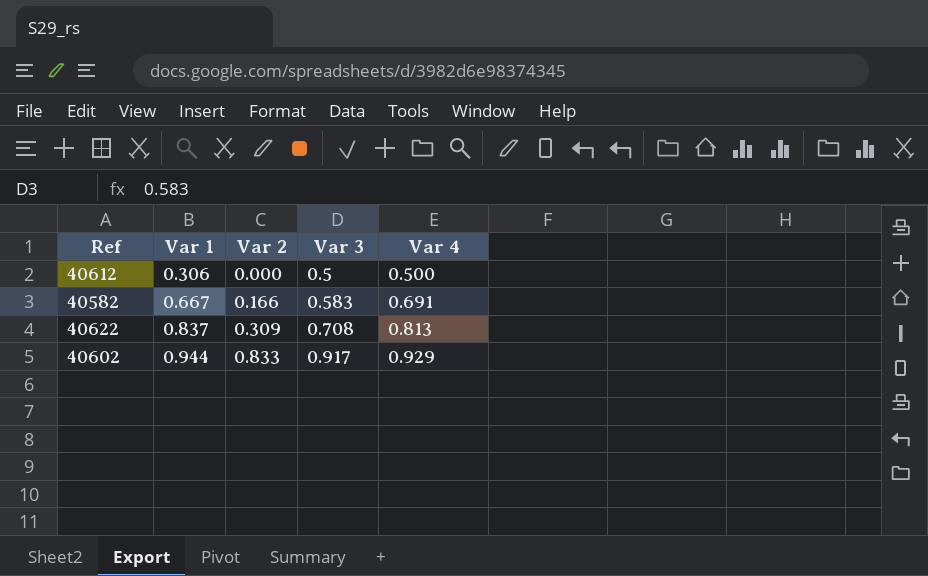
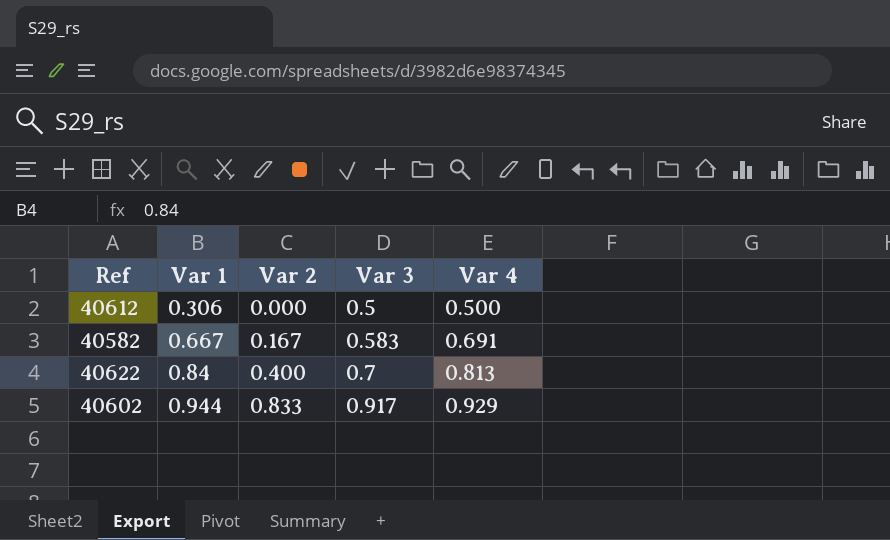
40582 | Var 2: 0.166 -> 0.167
40622 | Var 1: 0.837 -> 0.84
40622 | Var 2: 0.309 -> 0.400
40622 | Var 3: 0.708 -> 0.7

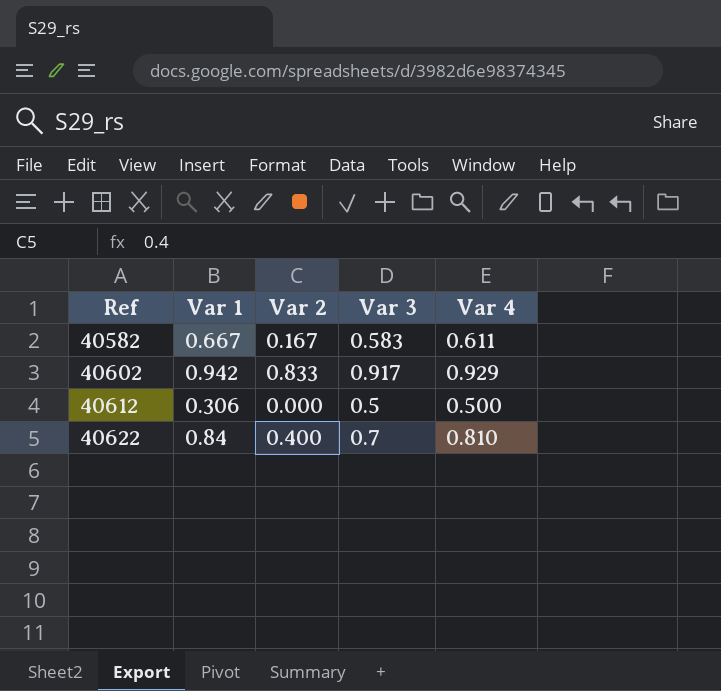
row order: Var 1 ascending -> Ref ascending
40582 | Var 4: 0.691 -> 0.611
40602 | Var 1: 0.944 -> 0.942
40622 | Var 4: 0.813 -> 0.810

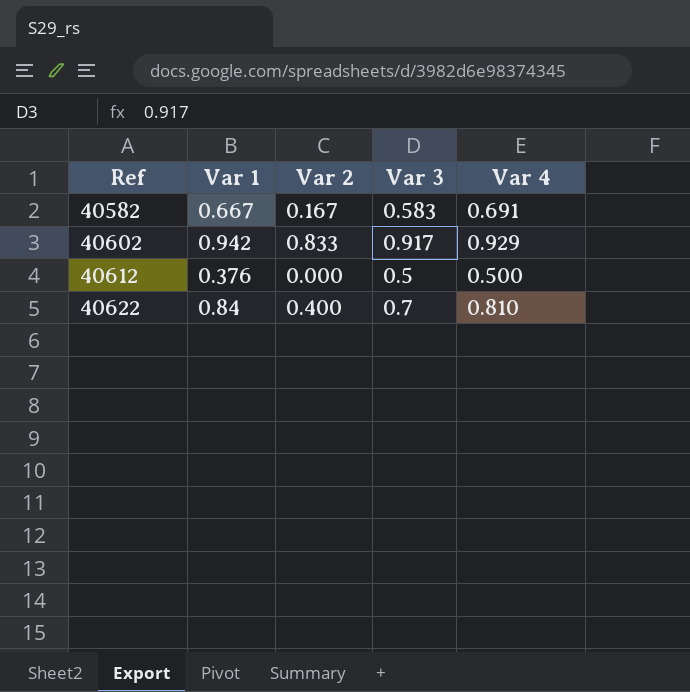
40582 | Var 4: 0.611 -> 0.691
40612 | Var 1: 0.306 -> 0.376

